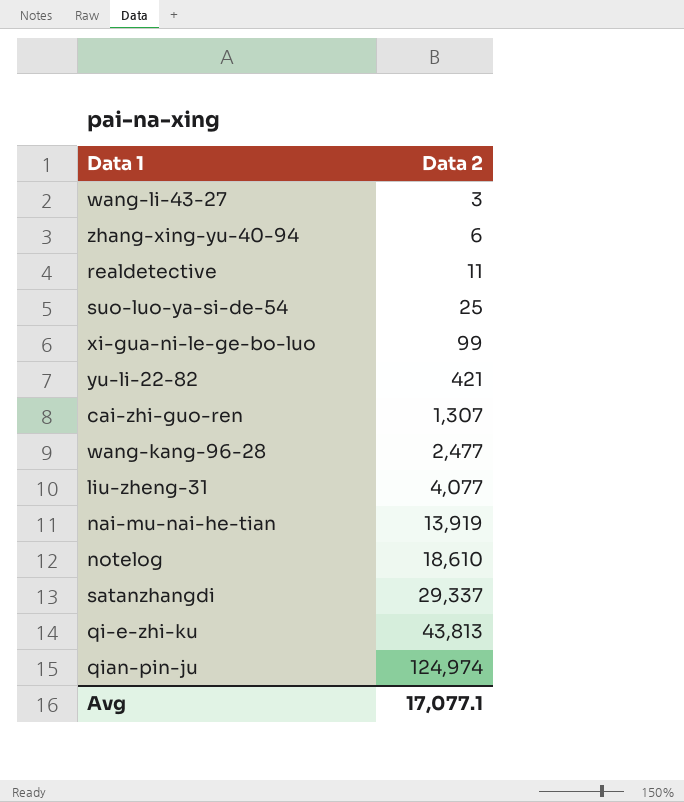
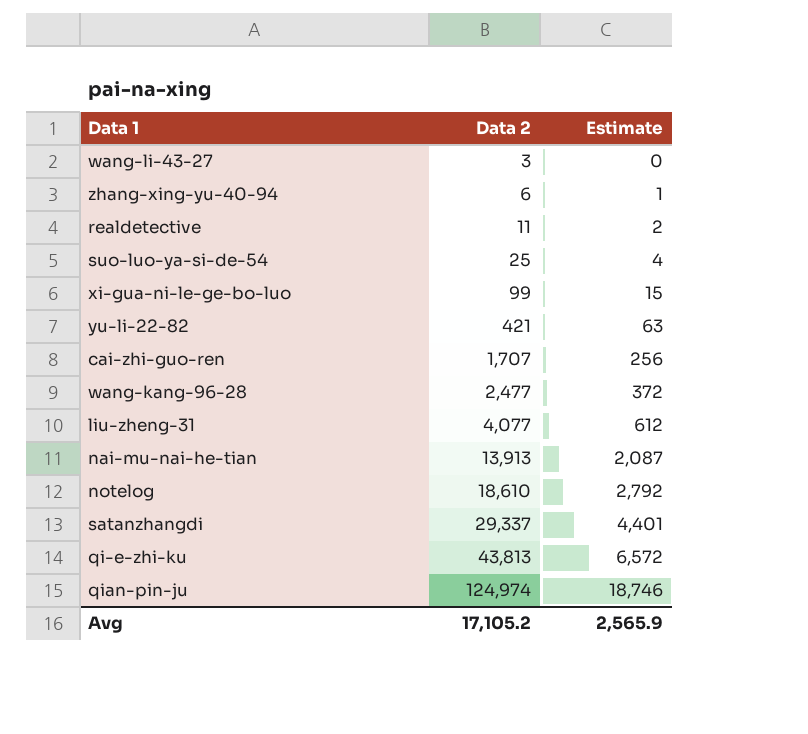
column Estimate | formula: none -> [Data 2] * 0.15
cai-zhi-guo-ren | Data 2: 1,307 -> 1,707
nai-mu-nai-he-tian | Data 2: 13,919 -> 13,913
Avg | Data 2: 17,077.1 -> 17,105.2

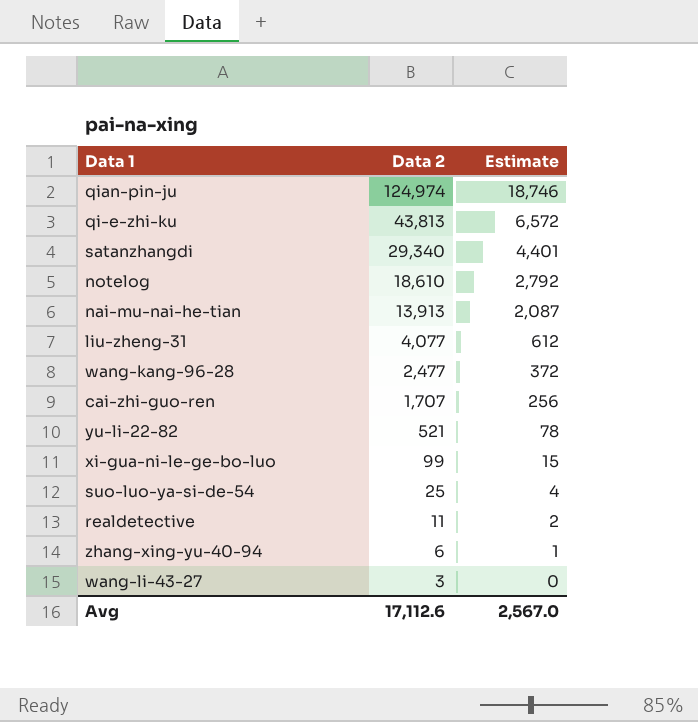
row order: Data 2 ascending -> Data 2 descending
satanzhangdi | Data 2: 29,337 -> 29,340
yu-li-22-82 | Data 2: 421 -> 521
yu-li-22-82 | Estimate: 63 -> 78
Avg | Data 2: 17,105.2 -> 17,112.6
Avg | Estimate: 2,565.9 -> 2,567.0

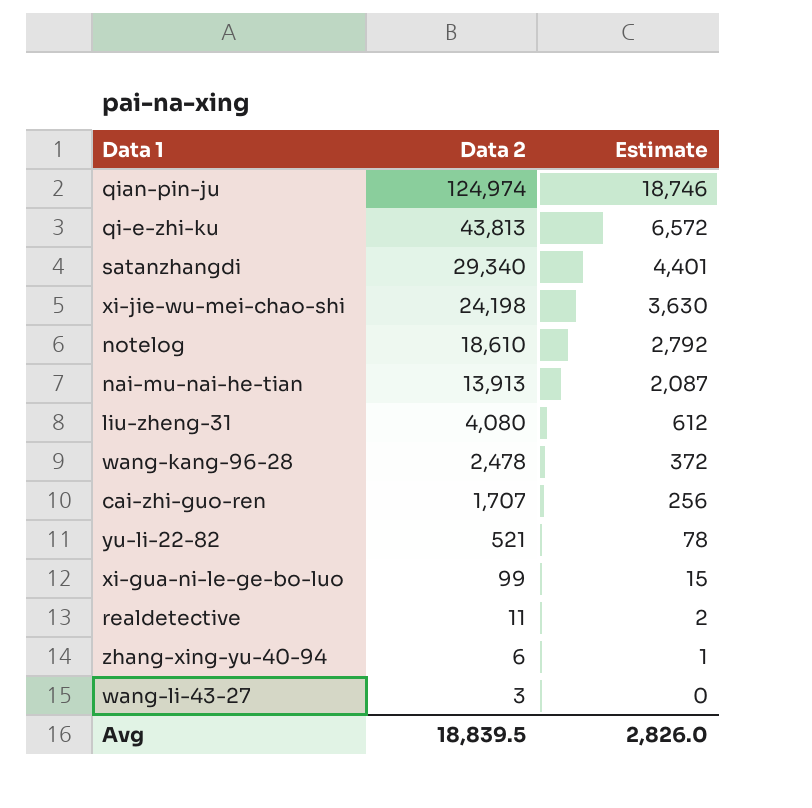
row suo-luo-ya-si-de-54: 25 | 4 -> none
row xi-jie-wu-mei-chao-shi: none -> 24,198 | 3,630
liu-zheng-31 | Data 2: 4,077 -> 4,080
wang-kang-96-28 | Data 2: 2,477 -> 2,478
Avg | Data 2: 17,112.6 -> 18,839.5
Avg | Estimate: 2,567.0 -> 2,826.0

